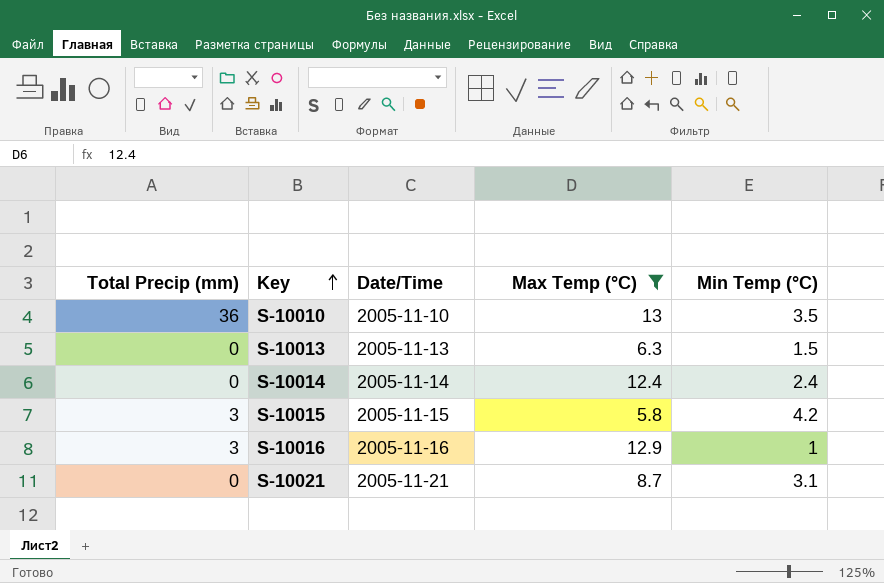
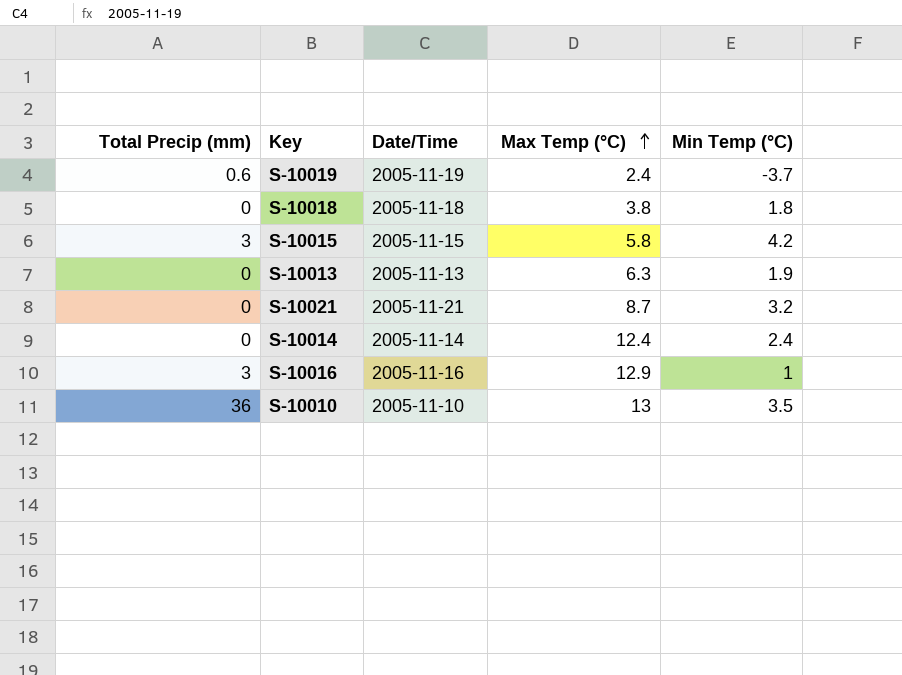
filter: Max Temp (°C) >= 5.8 -> none
row order: Key ascending -> Max Temp (°C) ascending
S-10013 | Min Temp (°C): 1.5 -> 1.9
S-10021 | Min Temp (°C): 3.1 -> 3.2

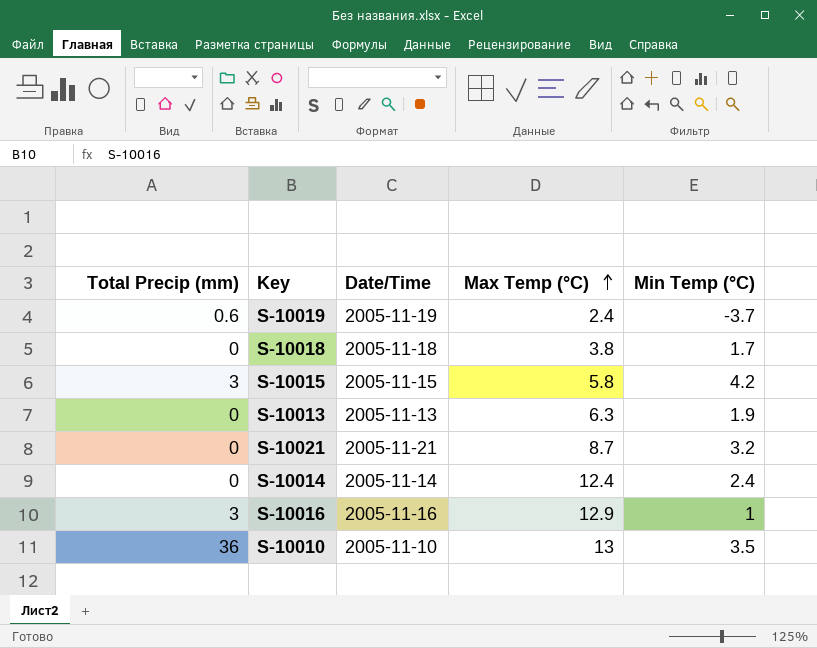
S-10018 | Min Temp (°C): 1.8 -> 1.7

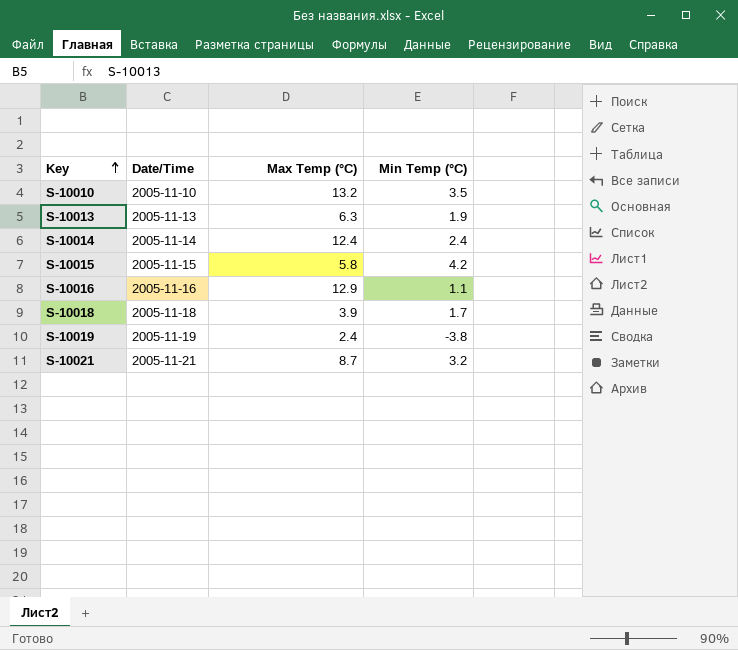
row order: Max Temp (°C) ascending -> Key ascending
column Total Precip (mm) | position: 1 -> none
S-10010 | Max Temp (°C): 13 -> 13.2
S-10016 | Min Temp (°C): 1 -> 1.1
S-10018 | Max Temp (°C): 3.8 -> 3.9
S-10019 | Min Temp (°C): -3.7 -> -3.8

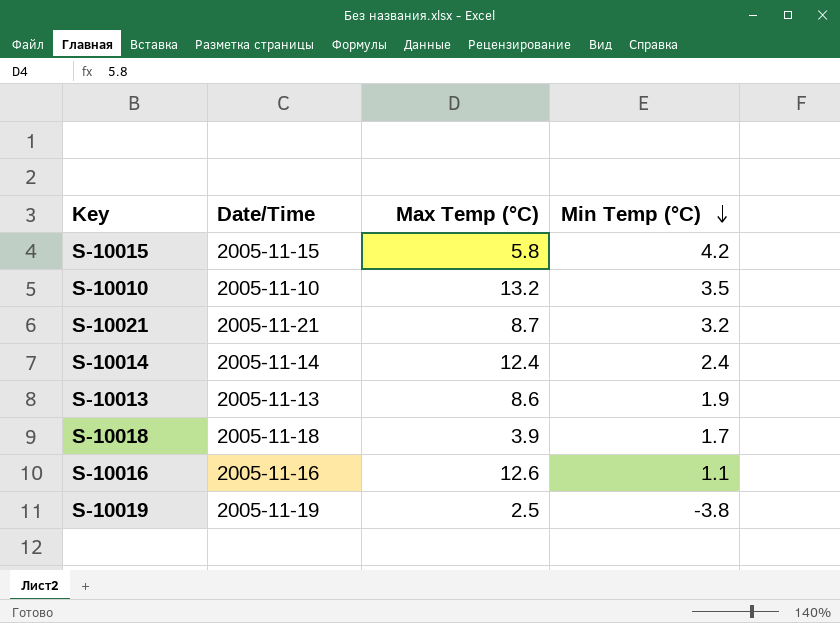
row order: Key ascending -> Min Temp (°C) descending
S-10013 | Max Temp (°C): 6.3 -> 8.6
S-10016 | Max Temp (°C): 12.9 -> 12.6
S-10019 | Max Temp (°C): 2.4 -> 2.5

